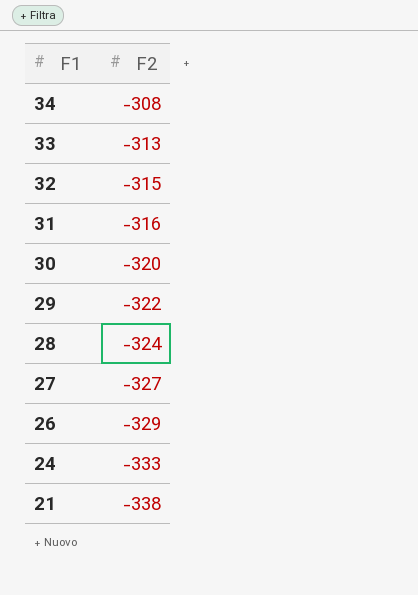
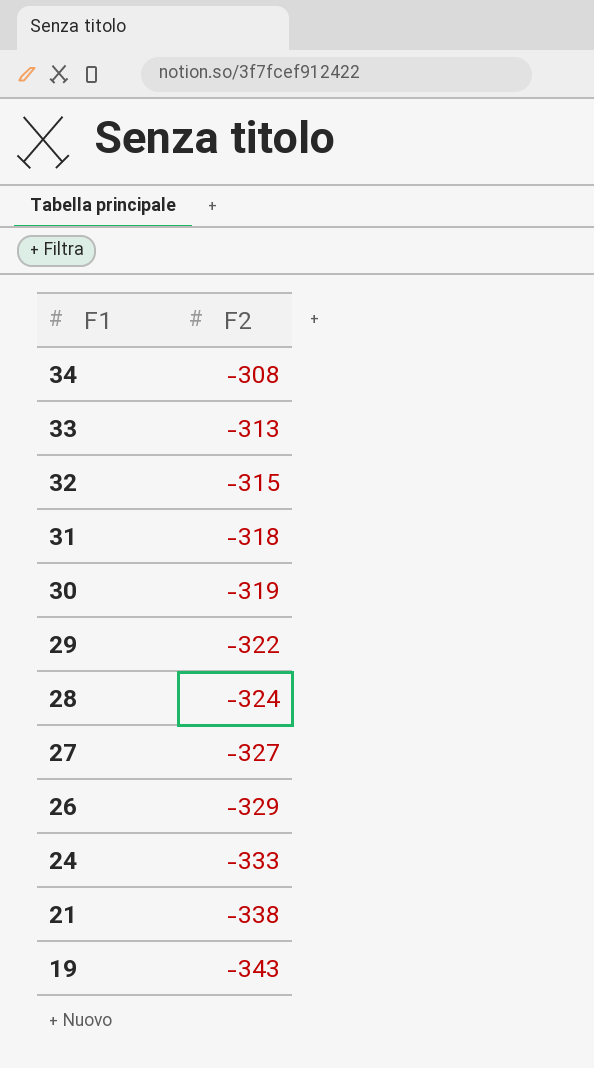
31 | F2: -316 -> -318
30 | F2: -320 -> -319
row 19: none -> -343

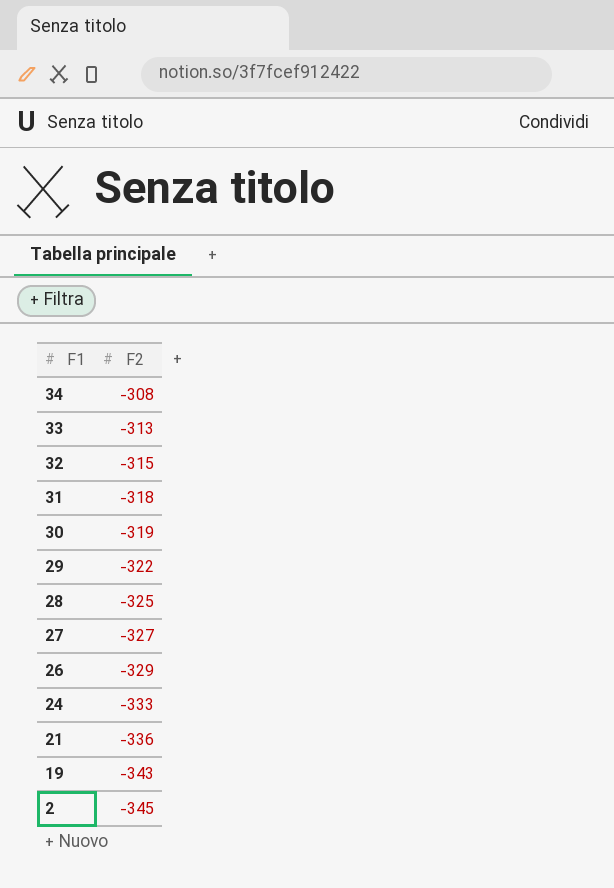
28 | F2: -324 -> -325
21 | F2: -338 -> -336
row 2: none -> -345

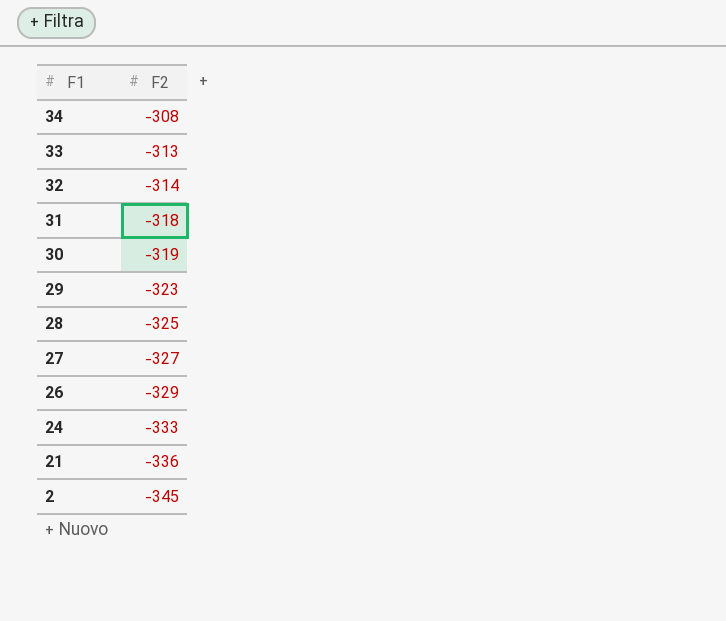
row 19: -343 -> none
32 | F2: -315 -> -314
29 | F2: -322 -> -323

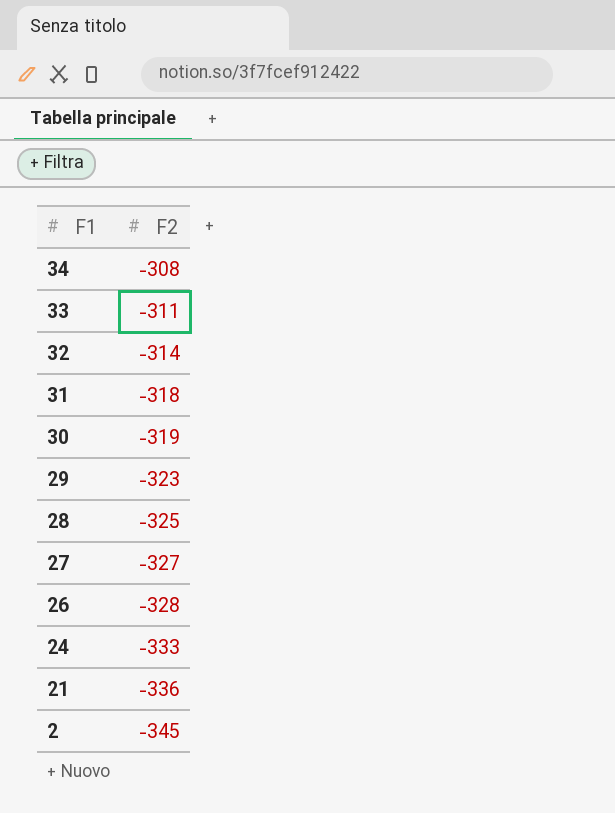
33 | F2: -313 -> -311
26 | F2: -329 -> -328

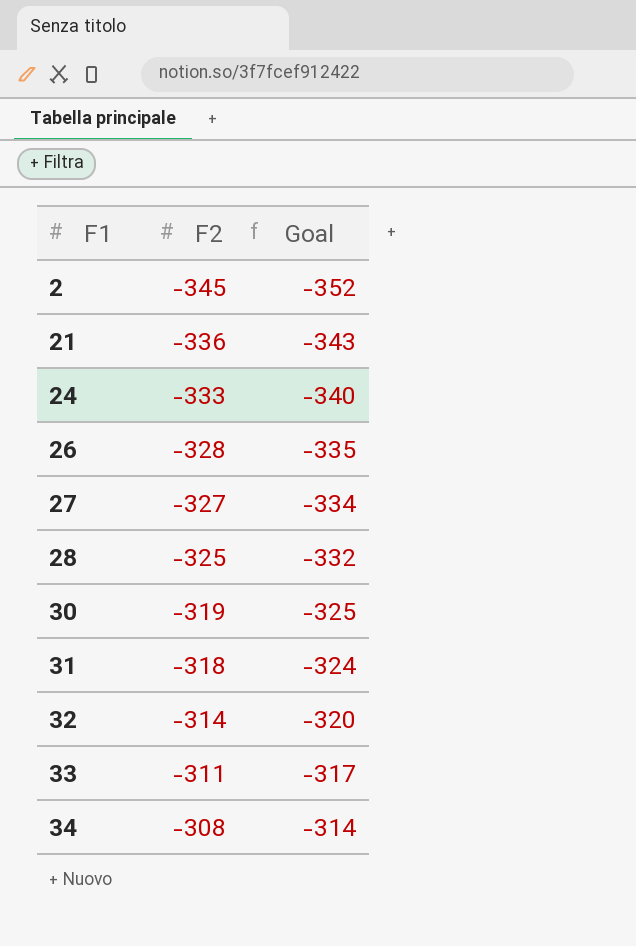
row order: F1 descending -> F1 ascending
column Goal | formula: none -> [F2] * 1.02
row 29: -323 -> none

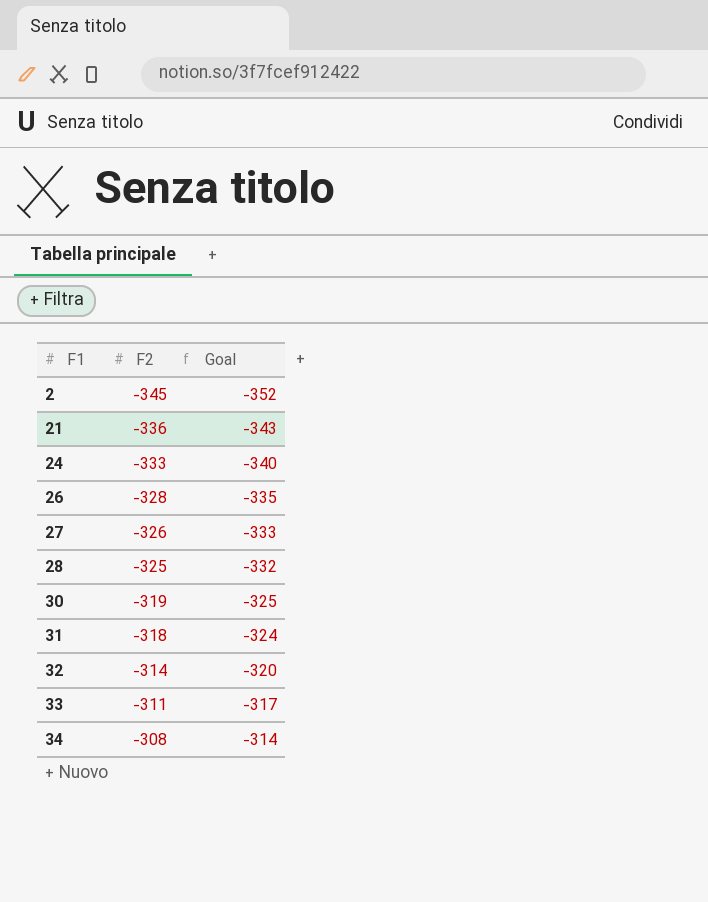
27 | F2: -327 -> -326
27 | Goal: -334 -> -333

